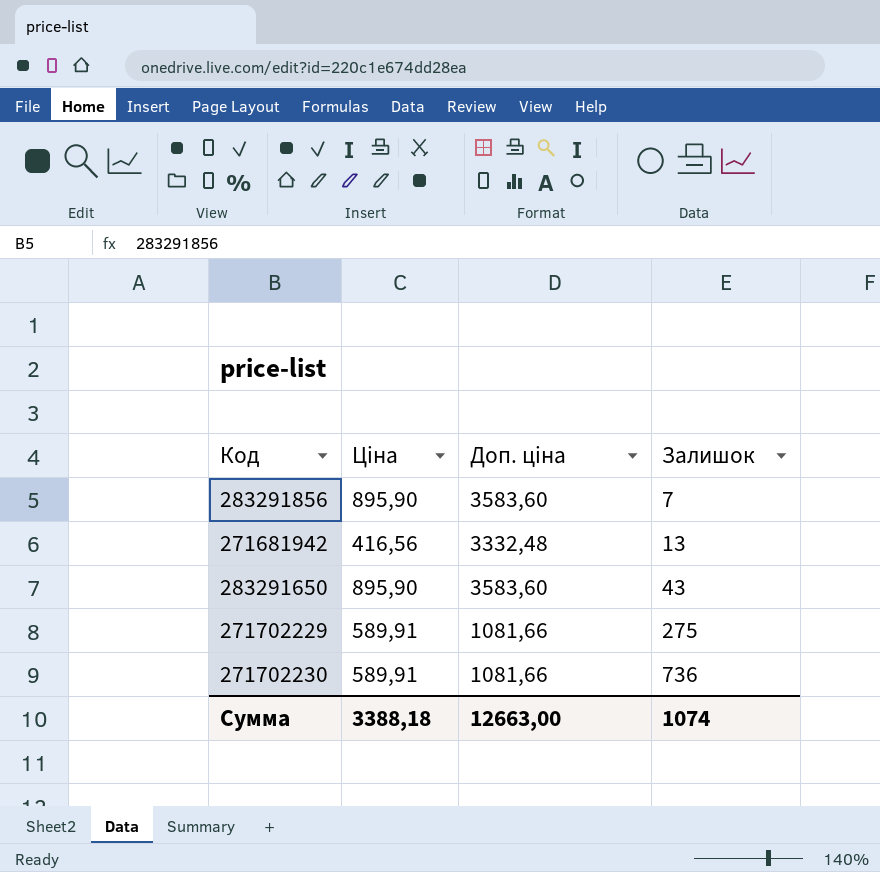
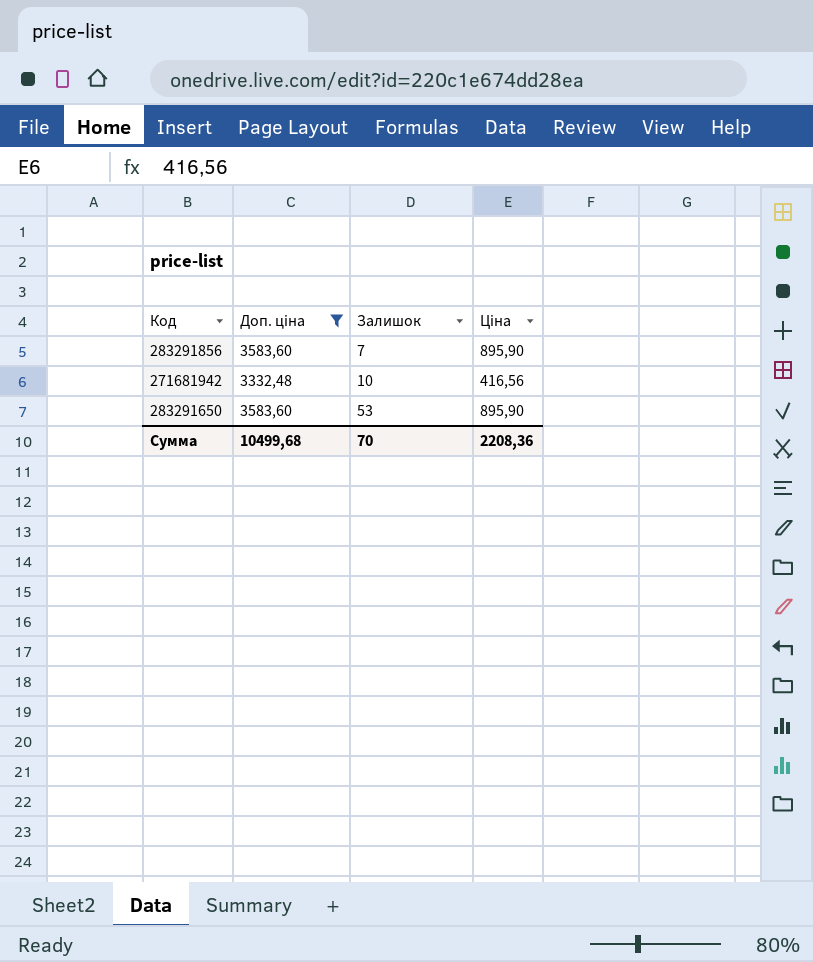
filter: none -> Доп. ціна != 1081,66
column Ціна | position: 2 -> 4
271681942 | Залишок: 13 -> 10
283291650 | Залишок: 43 -> 53
Сумма | Доп. ціна: 12663,00 -> 10499,68
Сумма | Залишок: 1074 -> 70
Сумма | Ціна: 3388,18 -> 2208,36

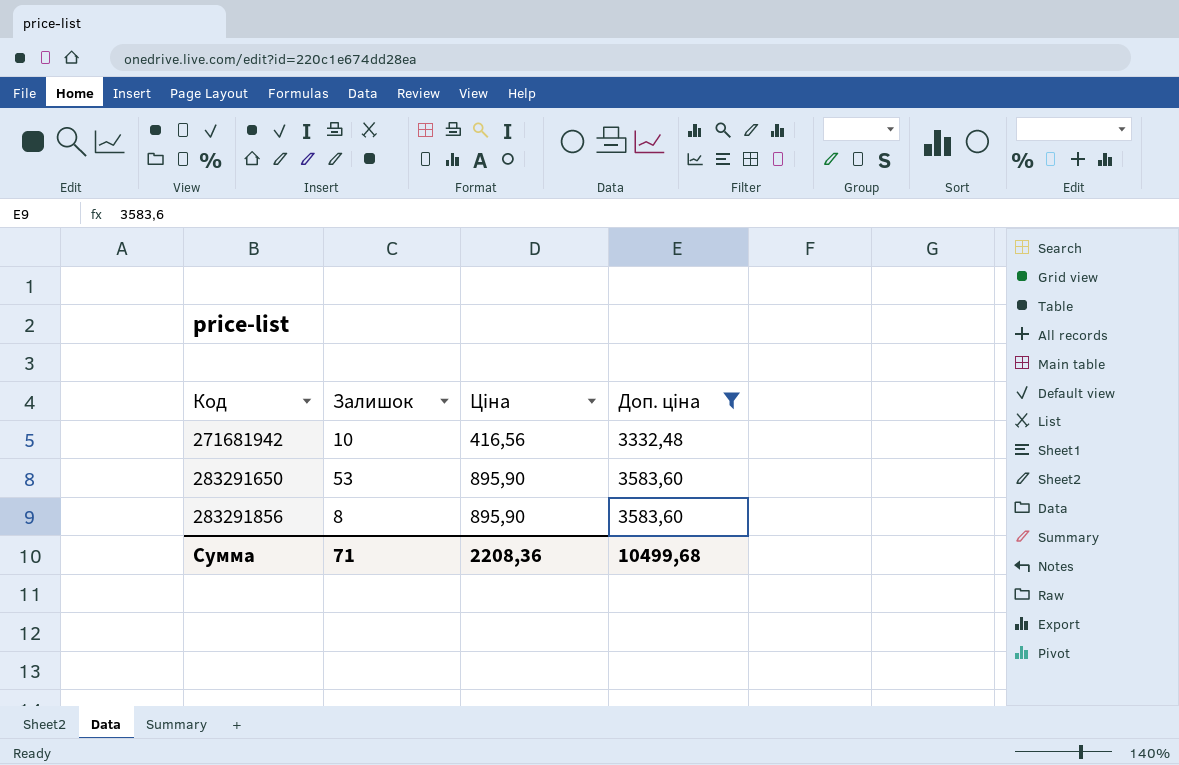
row order: Залишок ascending -> Код ascending
column Доп. ціна | position: 2 -> 4
283291856 | Залишок: 7 -> 8
Сумма | Залишок: 70 -> 71

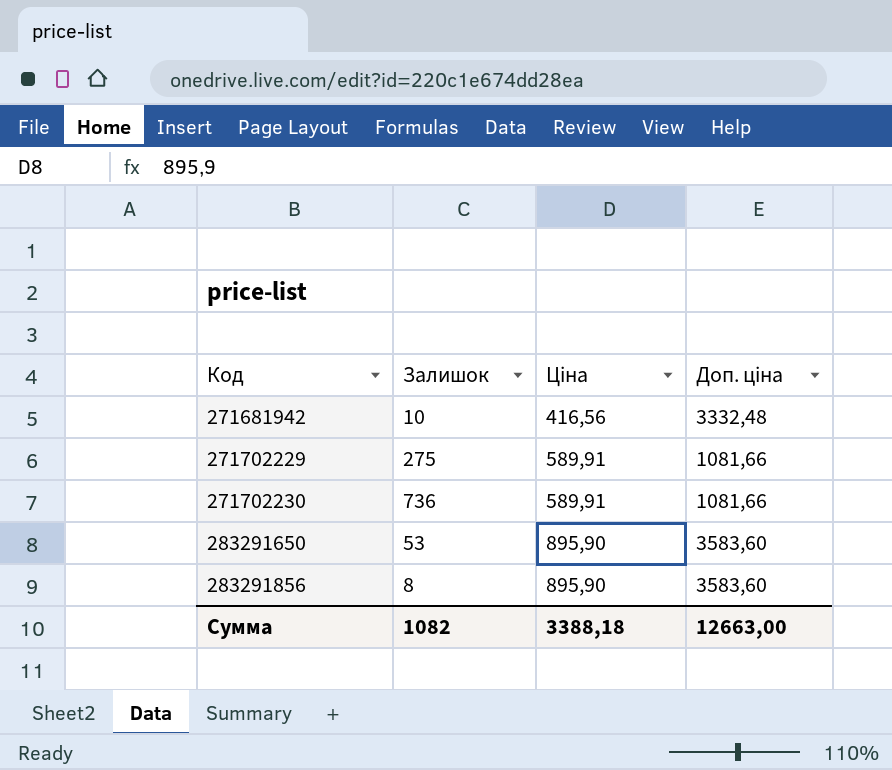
filter: Доп. ціна != 1081,66 -> none
Сумма | Залишок: 71 -> 1082
Сумма | Ціна: 2208,36 -> 3388,18
Сумма | Доп. ціна: 10499,68 -> 12663,00

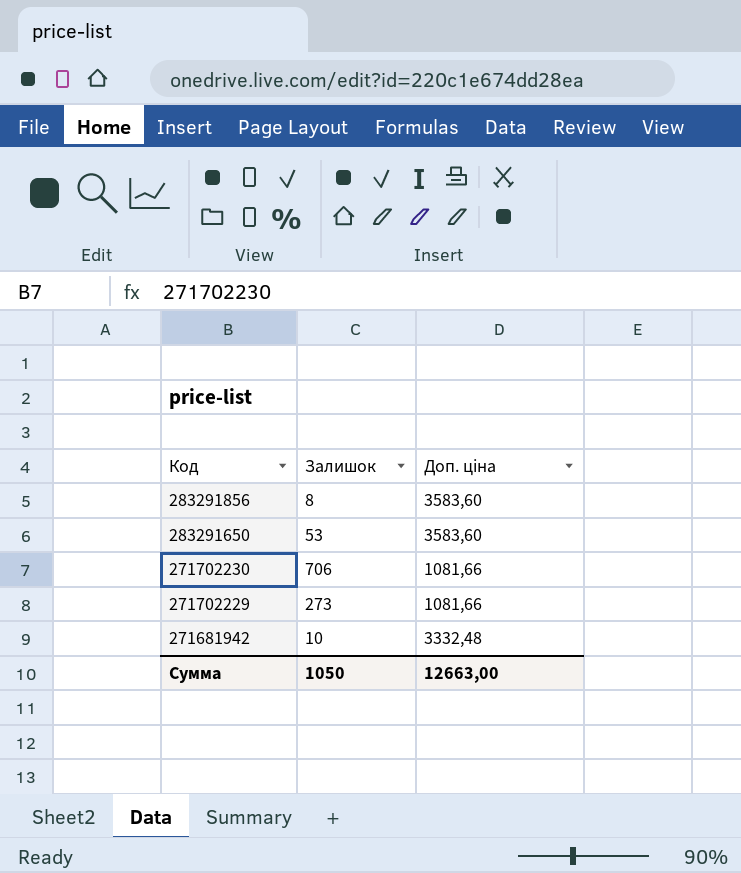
row order: Код ascending -> Код descending
column Ціна | position: 3 -> none
271702230 | Залишок: 736 -> 706
271702229 | Залишок: 275 -> 273
Сумма | Залишок: 1082 -> 1050

